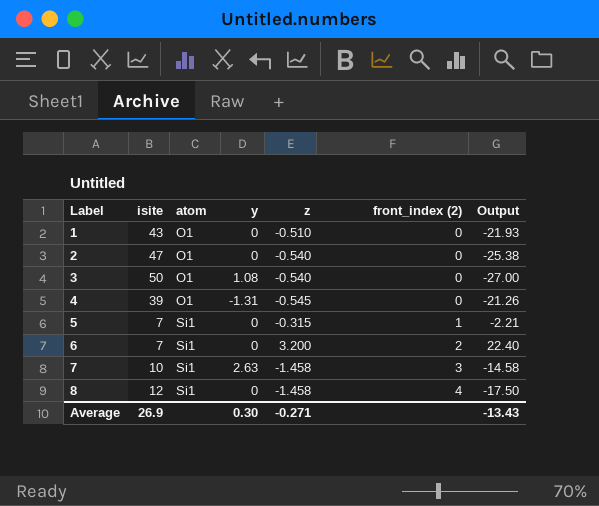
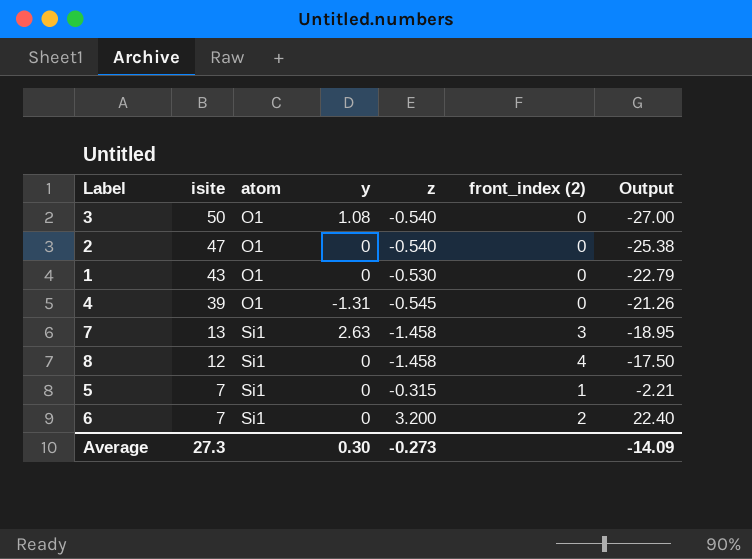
row order: Label ascending -> isite descending
1 | z: -0.510 -> -0.530
1 | Output: -21.93 -> -22.79
7 | isite: 10 -> 13
7 | Output: -14.58 -> -18.95
Average | isite: 26.9 -> 27.3
Average | z: -0.271 -> -0.273
Average | Output: -13.43 -> -14.09

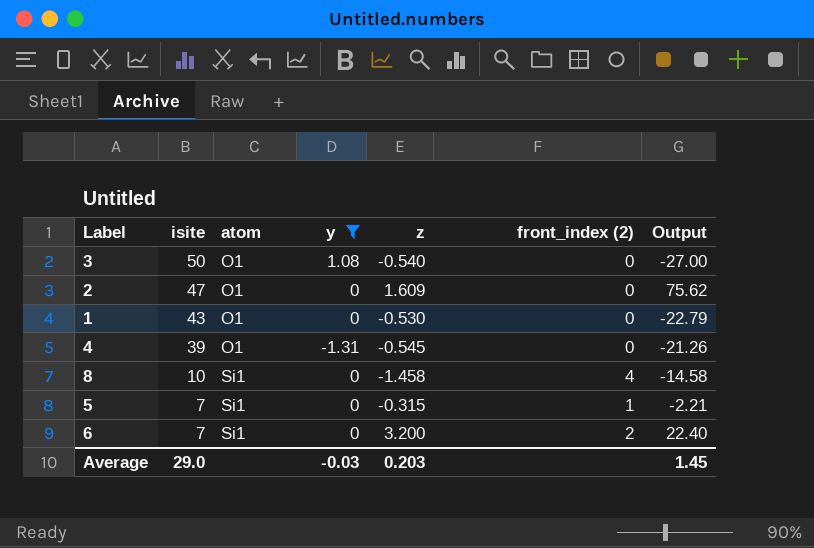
filter: none -> y != 2.63
2 | z: -0.540 -> 1.609
2 | Output: -25.38 -> 75.62
8 | isite: 12 -> 10
8 | Output: -17.50 -> -14.58
Average | isite: 27.3 -> 29.0
Average | y: 0.30 -> -0.03
Average | z: -0.273 -> 0.203
Average | Output: -14.09 -> 1.45

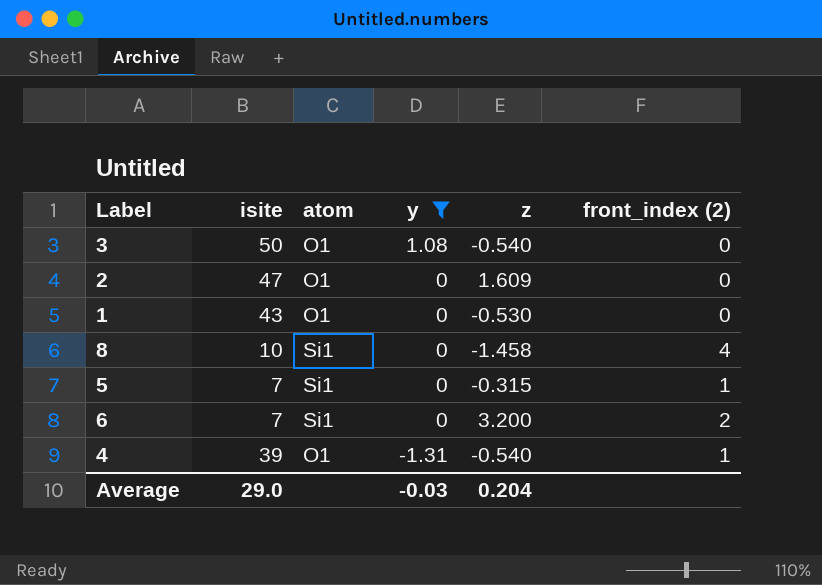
row order: isite descending -> y descending
column Output | formula: [isite] * [z] -> none
4 | z: -0.545 -> -0.540
4 | front_index (2): 0 -> 1
Average | z: 0.203 -> 0.204

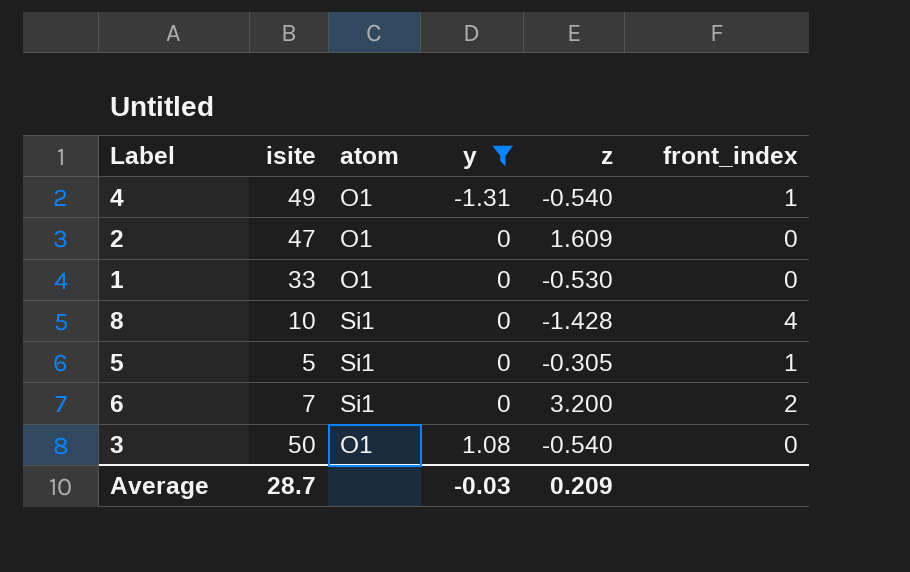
row order: y descending -> y ascending
column name: front_index (2) -> front_index
4 | isite: 39 -> 49
1 | isite: 43 -> 33
8 | z: -1.458 -> -1.428
5 | isite: 7 -> 5
5 | z: -0.315 -> -0.305
Average | isite: 29.0 -> 28.7
Average | z: 0.204 -> 0.209

